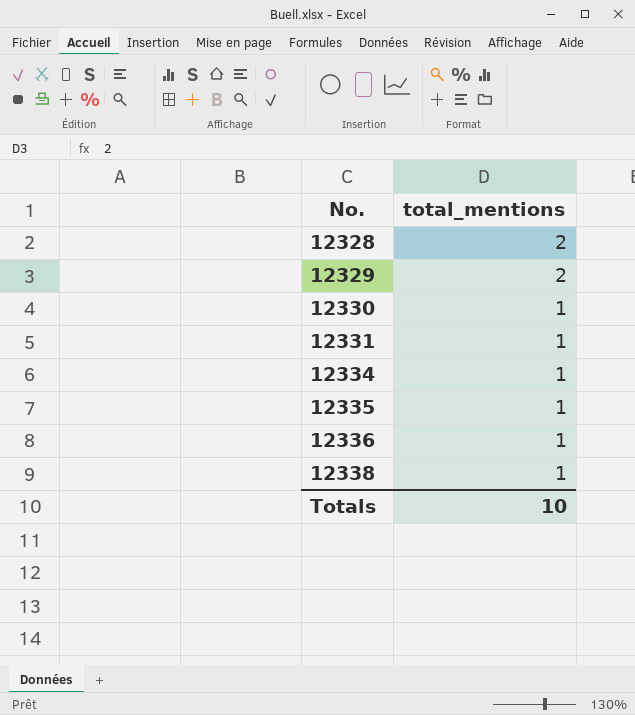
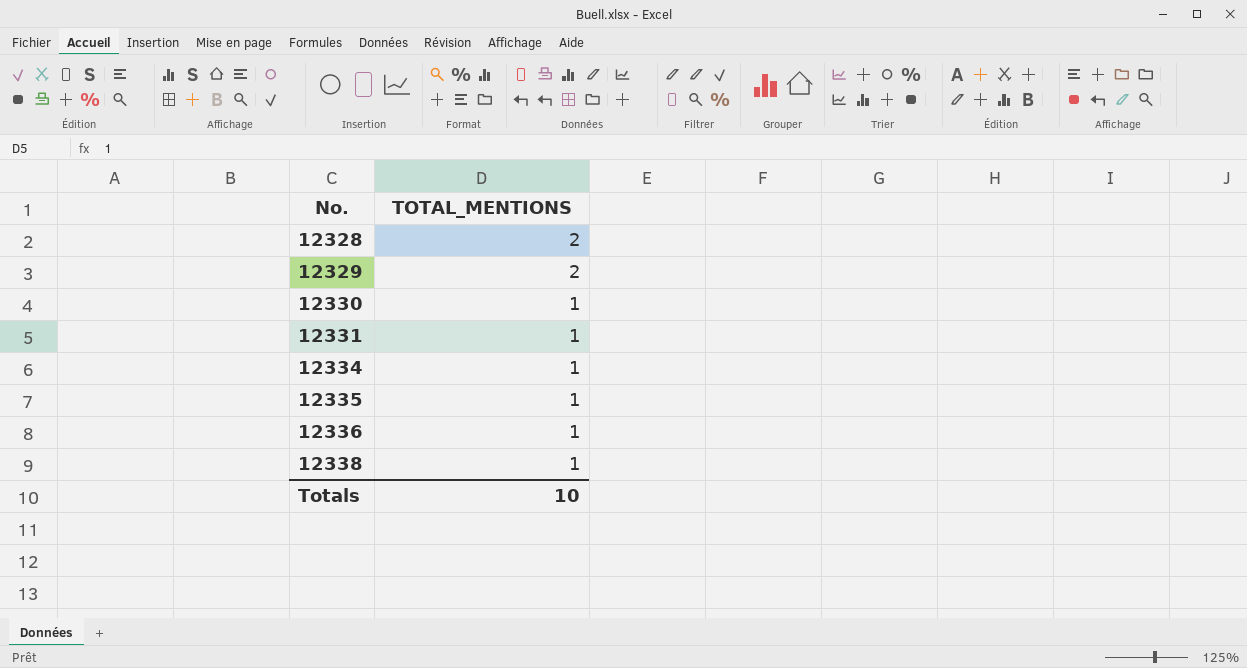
column name: total_mentions -> TOTAL_MENTIONS

